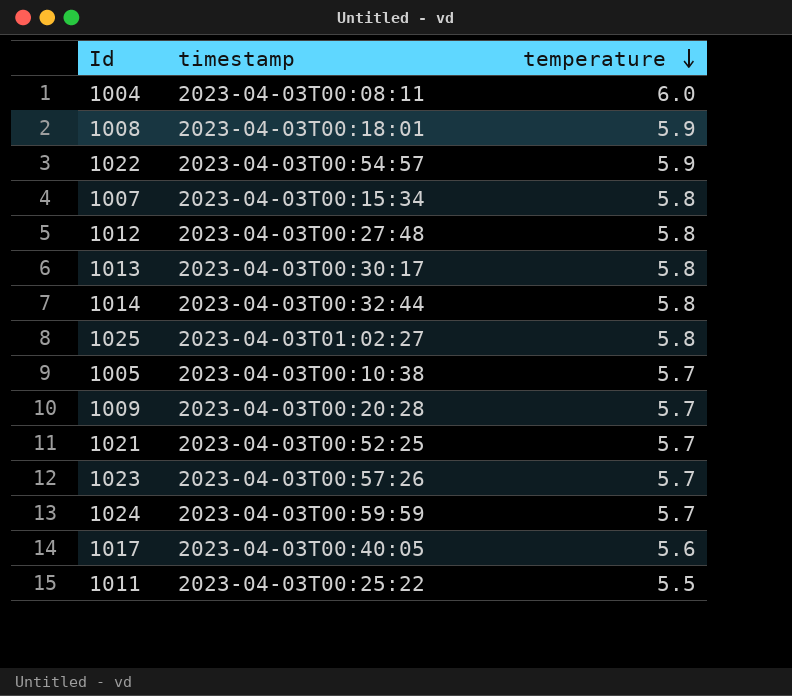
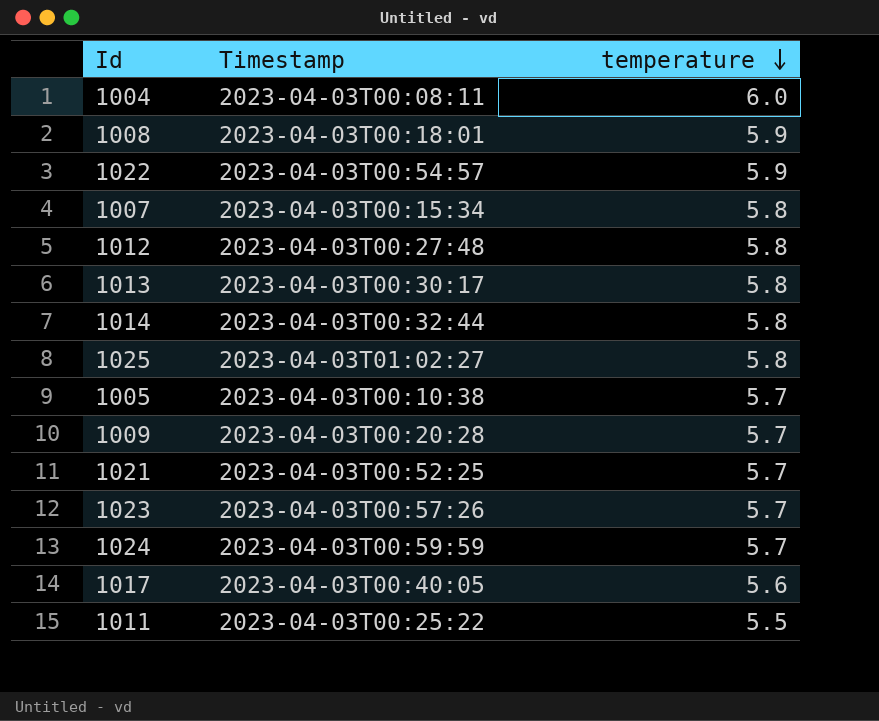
column name: timestamp -> Timestamp

